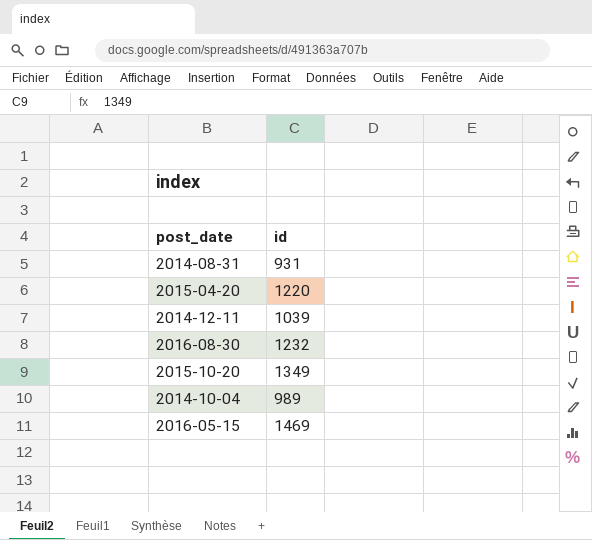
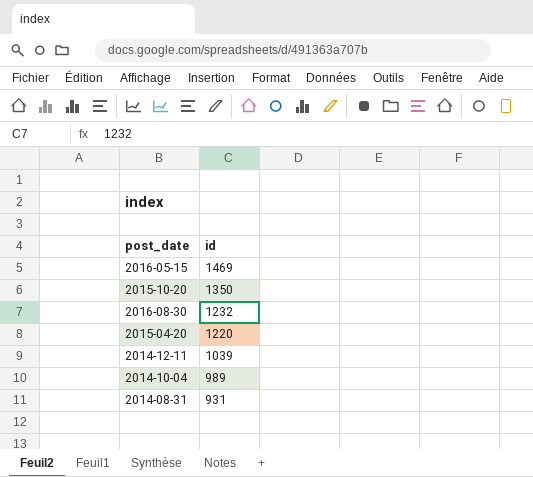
row order: none -> id descending
2015-10-20 | id: 1349 -> 1350

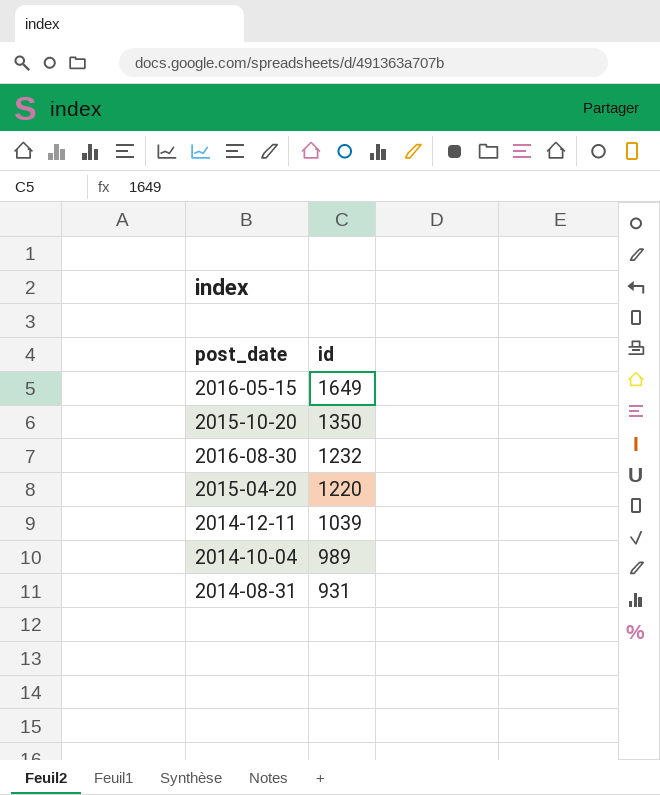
2016-05-15 | id: 1469 -> 1649

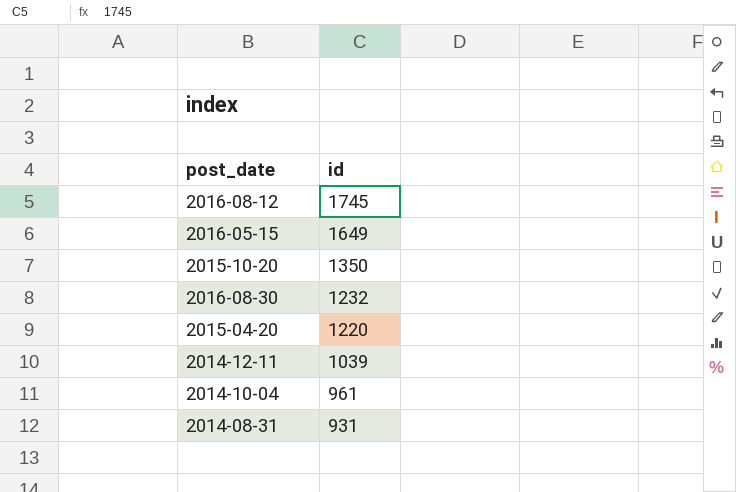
row 2016-08-12: none -> 1745
2014-10-04 | id: 989 -> 961

